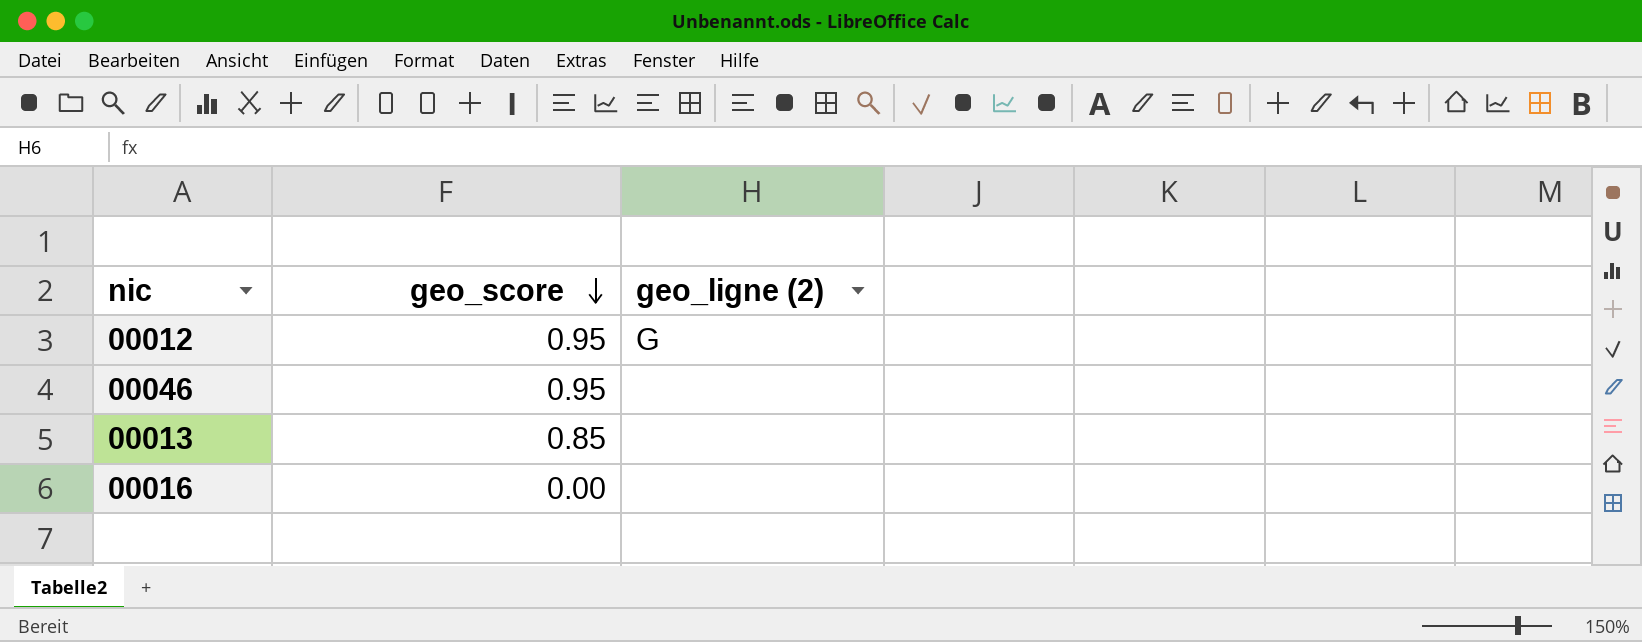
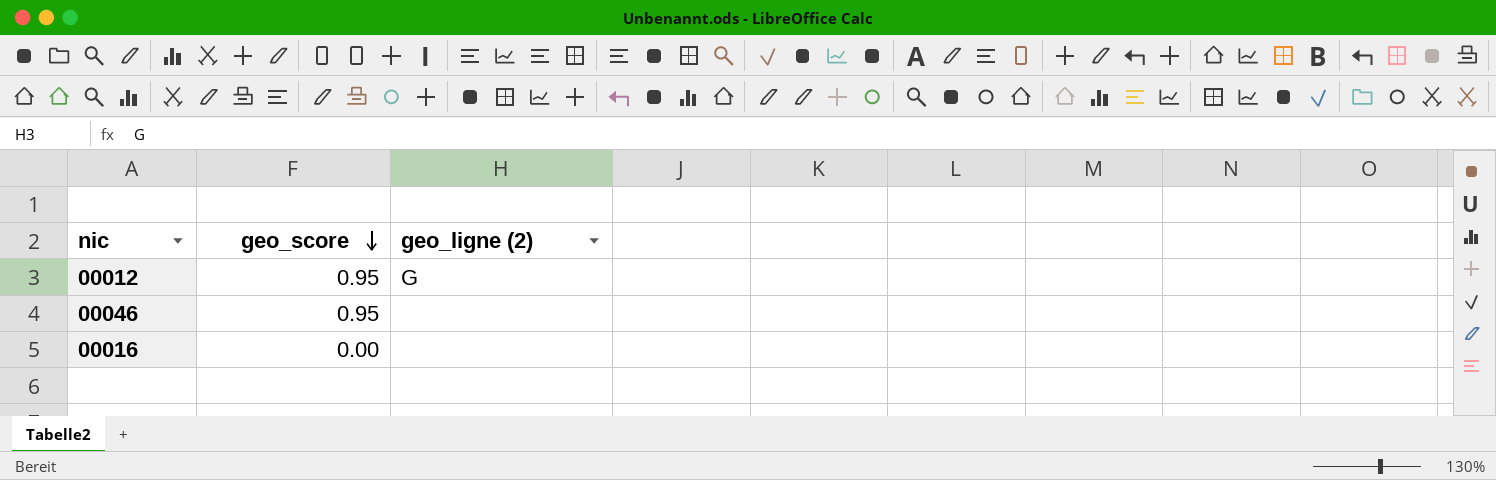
row 00013: 0.85 | none -> none

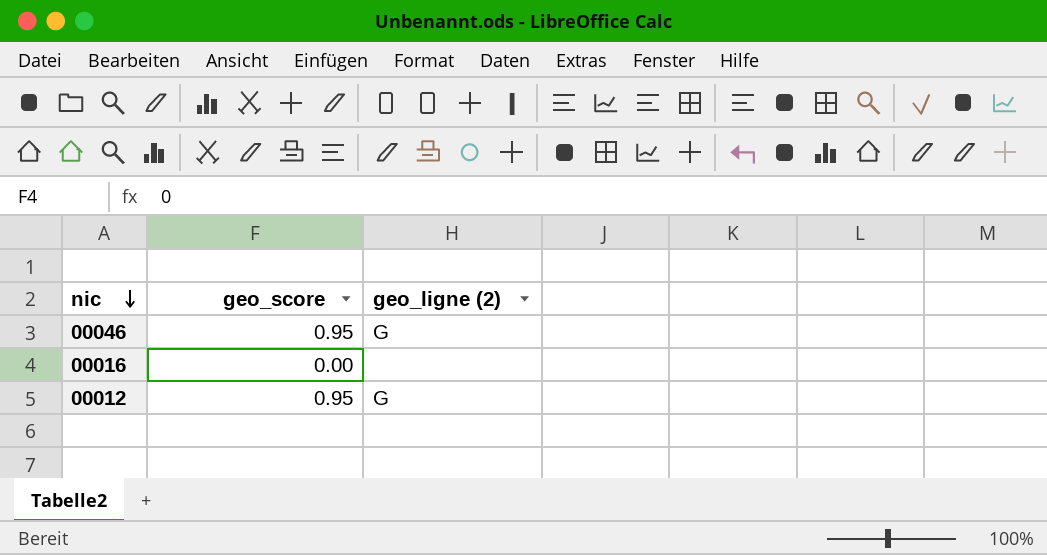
row order: geo_score descending -> nic descending
00046 | geo_ligne (2): none -> G

